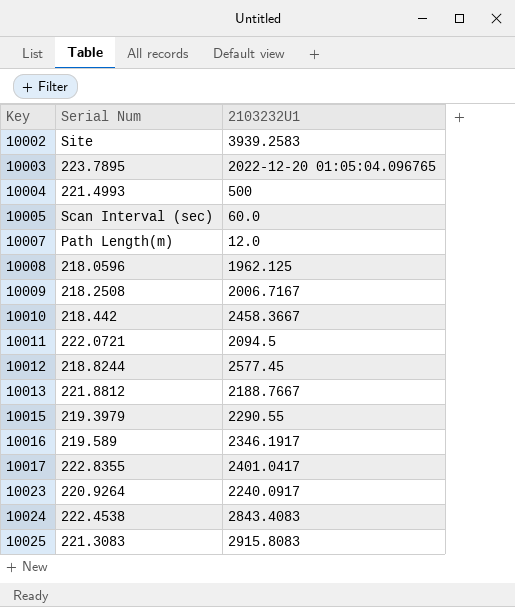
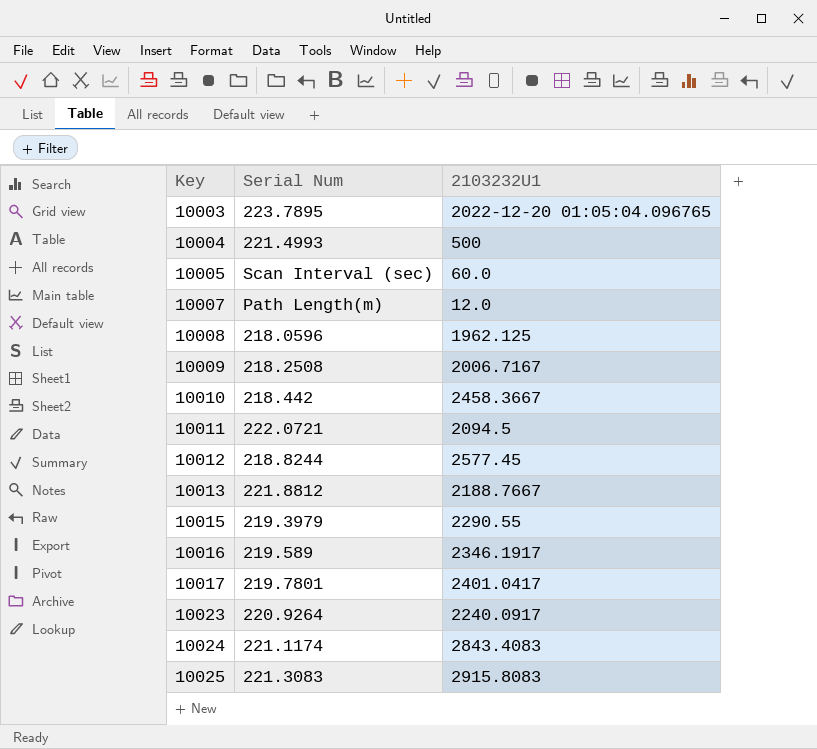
row 10002: Site | 3939.2583 -> none
10017 | Serial Num: 222.8355 -> 219.7801
10024 | Serial Num: 222.4538 -> 221.1174

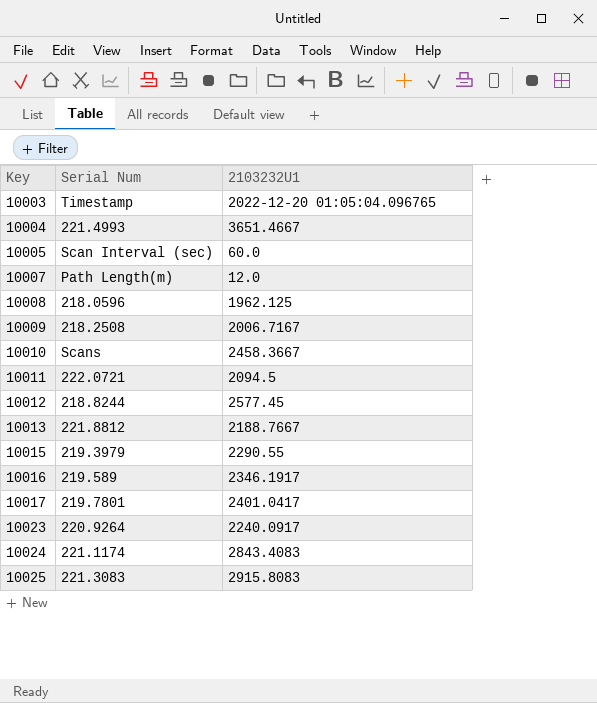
10003 | Serial Num: 223.7895 -> Timestamp
10004 | 2103232U1: 500 -> 3651.4667
10010 | Serial Num: 218.442 -> Scans

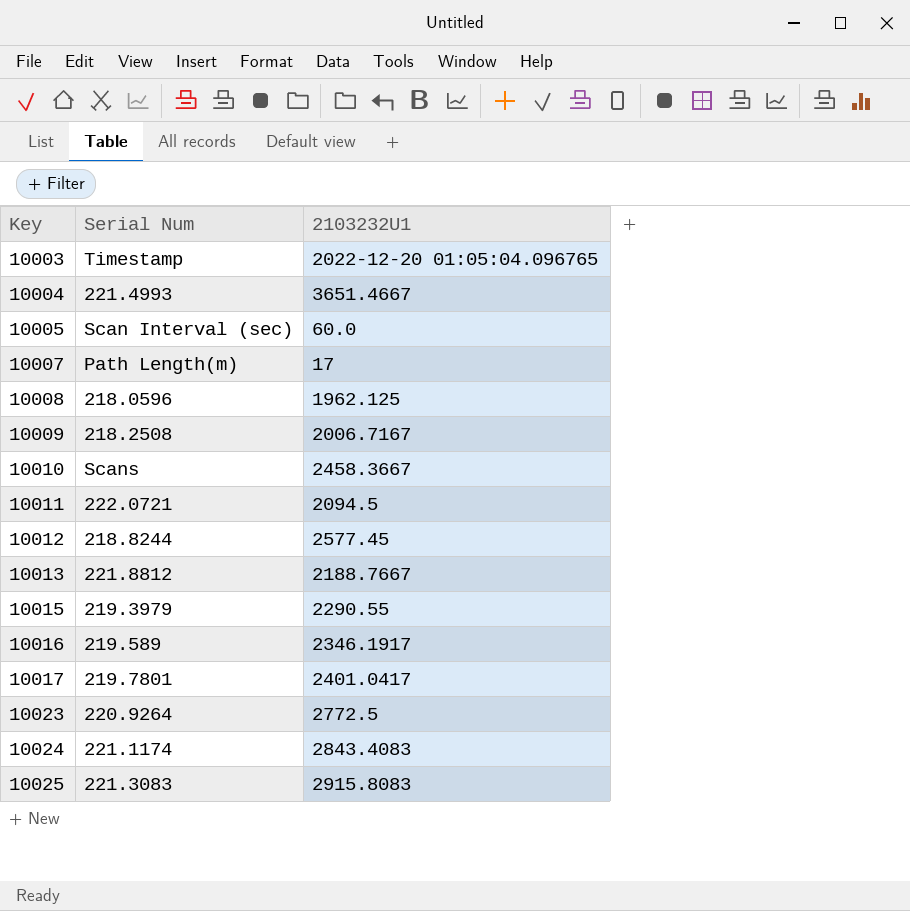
10007 | 2103232U1: 12.0 -> 17
10023 | 2103232U1: 2240.0917 -> 2772.5

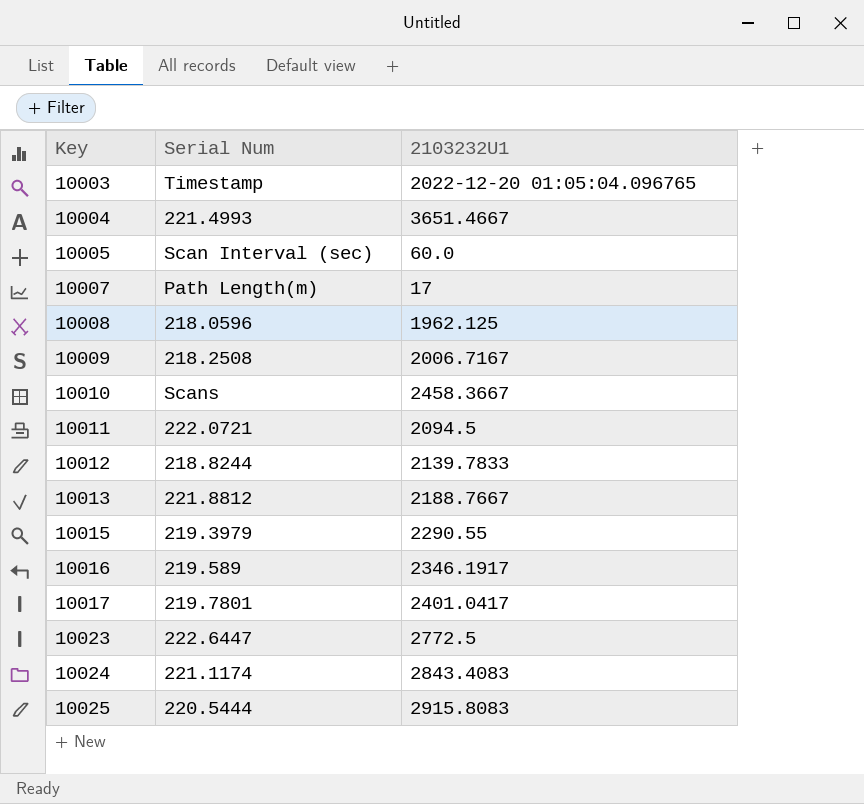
10012 | 2103232U1: 2577.45 -> 2139.7833
10023 | Serial Num: 220.9264 -> 222.6447
10025 | Serial Num: 221.3083 -> 220.5444

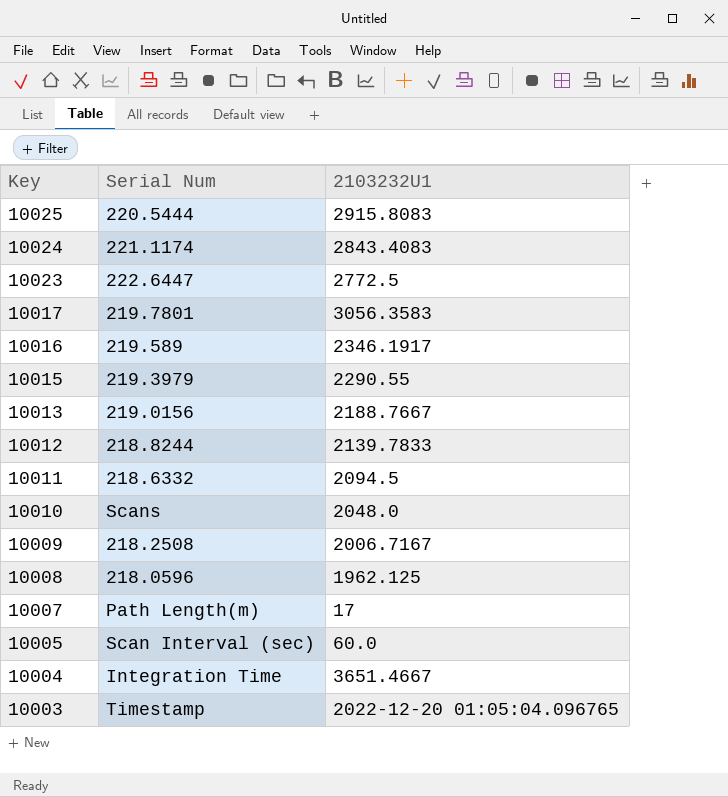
row order: Key ascending -> Key descending
10017 | 2103232U1: 2401.0417 -> 3056.3583
10013 | Serial Num: 221.8812 -> 219.0156
10011 | Serial Num: 222.0721 -> 218.6332
10010 | 2103232U1: 2458.3667 -> 2048.0
10004 | Serial Num: 221.4993 -> Integration Time

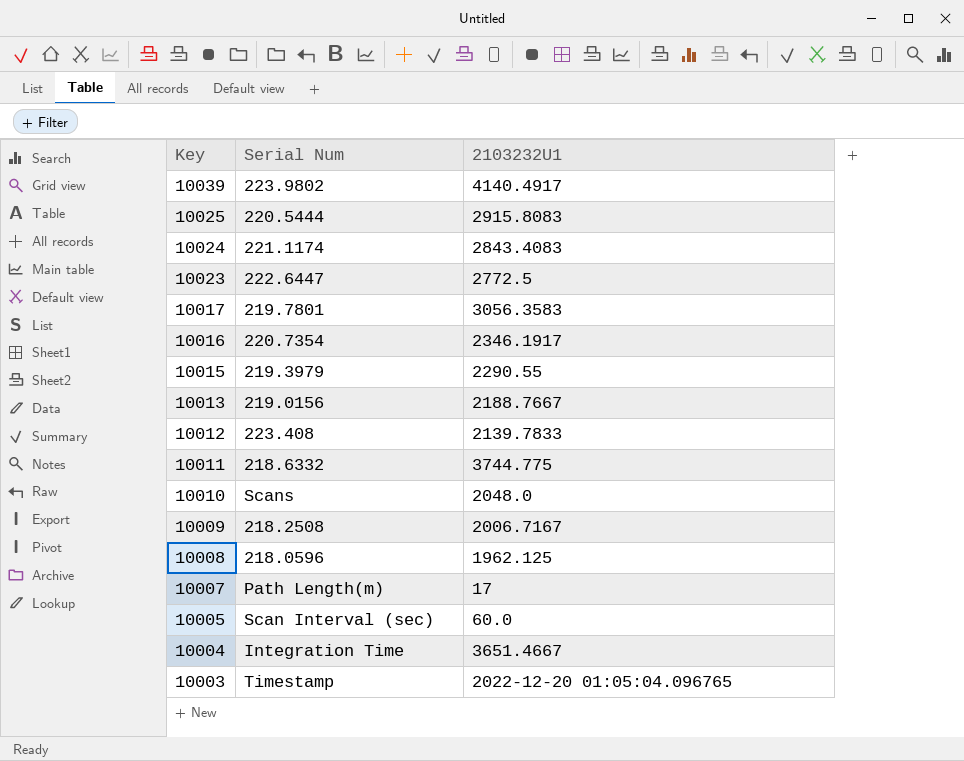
row 10039: none -> 223.9802 | 4140.4917
10016 | Serial Num: 219.589 -> 220.7354
10012 | Serial Num: 218.8244 -> 223.408
10011 | 2103232U1: 2094.5 -> 3744.775

